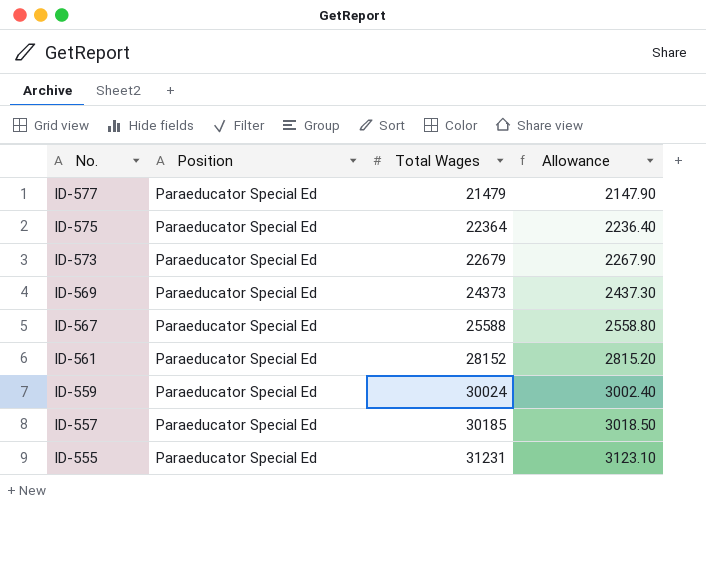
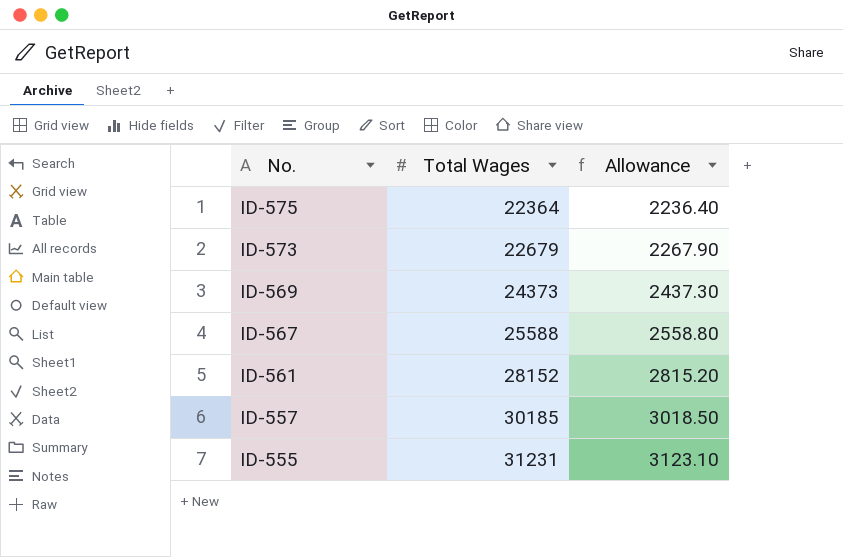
column Position | position: 2 -> none
row ID-577: Paraeducator Special Ed | 21479 | 2147.90 -> none
row ID-559: Paraeducator Special Ed | 30024 | 3002.40 -> none

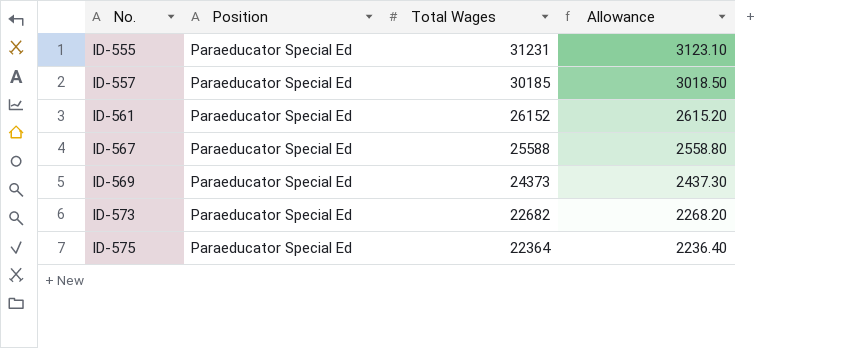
row order: No. descending -> No. ascending
column Position | position: none -> 2
ID-561 | Total Wages: 28152 -> 26152
ID-561 | Allowance: 2815.20 -> 2615.20
ID-573 | Total Wages: 22679 -> 22682
ID-573 | Allowance: 2267.90 -> 2268.20

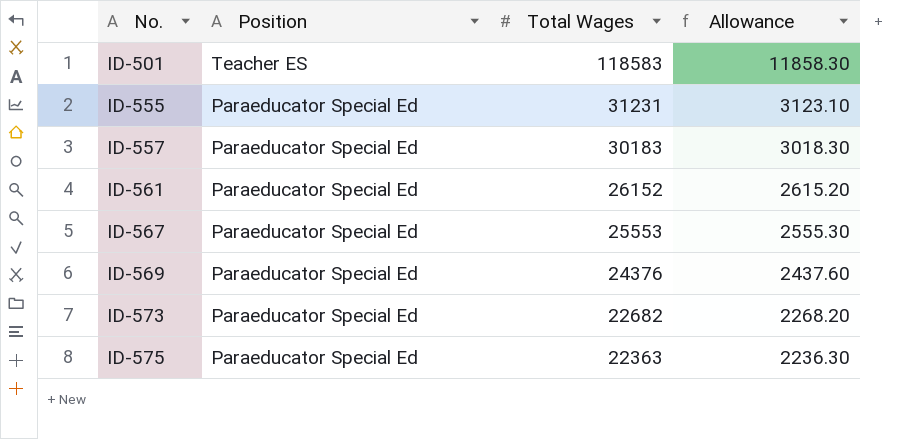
row ID-501: none -> Teacher ES | 118583 | 11858.30
ID-557 | Total Wages: 30185 -> 30183
ID-557 | Allowance: 3018.50 -> 3018.30
ID-567 | Total Wages: 25588 -> 25553
ID-567 | Allowance: 2558.80 -> 2555.30
ID-569 | Total Wages: 24373 -> 24376
ID-569 | Allowance: 2437.30 -> 2437.60
ID-575 | Total Wages: 22364 -> 22363
ID-575 | Allowance: 2236.40 -> 2236.30

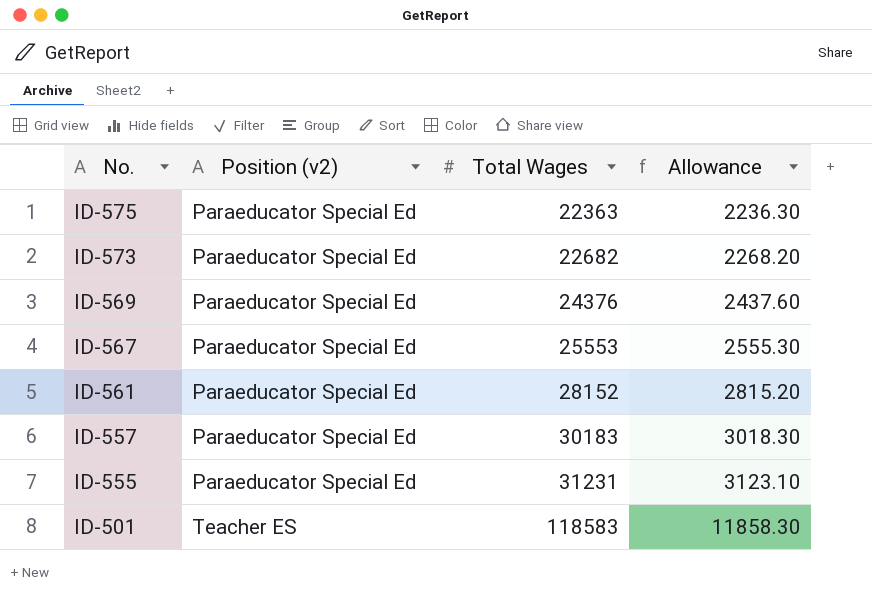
row order: No. ascending -> No. descending
column name: Position -> Position (v2)
ID-561 | Total Wages: 26152 -> 28152
ID-561 | Allowance: 2615.20 -> 2815.20

